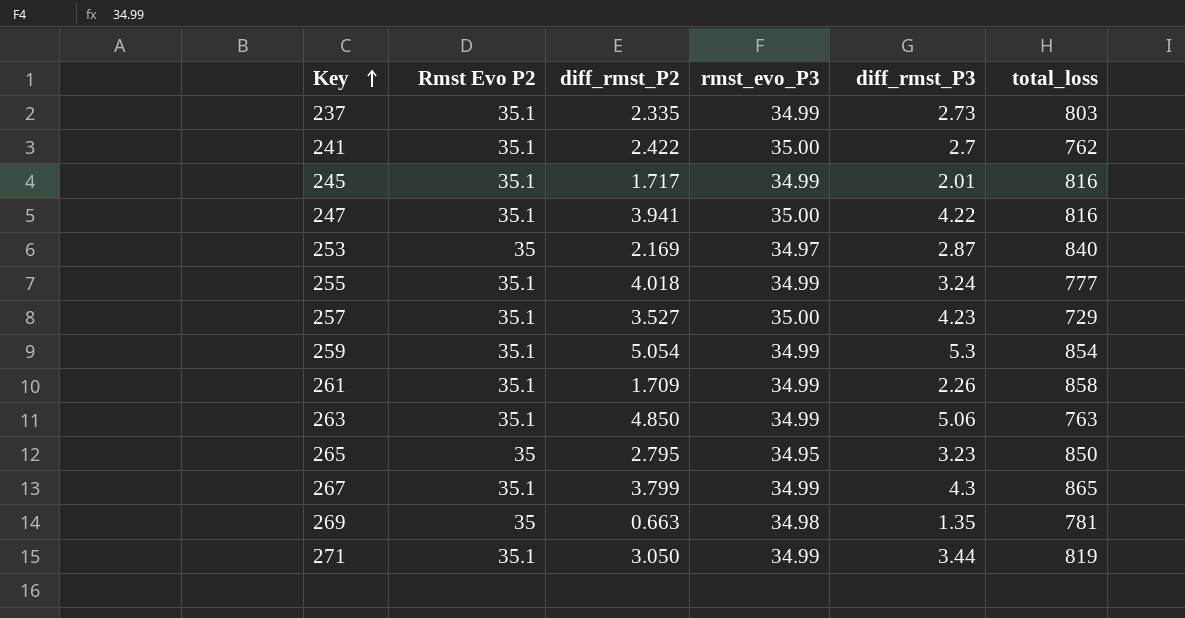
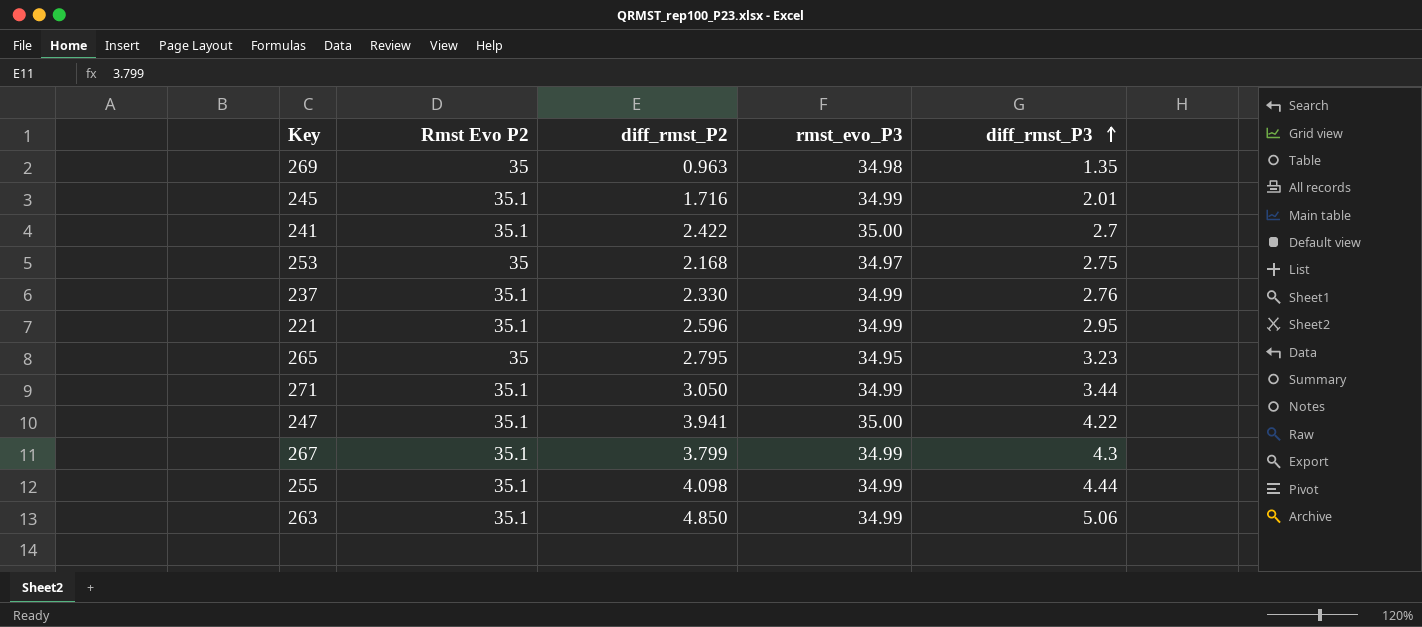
row order: Key ascending -> diff_rmst_P3 ascending
column total_loss | position: 6 -> none
row 257: 35.1 | 3.527 | 35.00 | 4.23 | 729 -> none
row 259: 35.1 | 5.054 | 34.99 | 5.3 | 854 -> none
row 261: 35.1 | 1.709 | 34.99 | 2.26 | 858 -> none
269 | diff_rmst_P2: 0.663 -> 0.963
245 | diff_rmst_P2: 1.717 -> 1.716
253 | diff_rmst_P2: 2.169 -> 2.168
253 | diff_rmst_P3: 2.87 -> 2.75
237 | diff_rmst_P2: 2.335 -> 2.330
237 | diff_rmst_P3: 2.73 -> 2.76
row 221: none -> 35.1 | 2.596 | 34.99 | 2.95
255 | diff_rmst_P2: 4.018 -> 4.098
255 | diff_rmst_P3: 3.24 -> 4.44

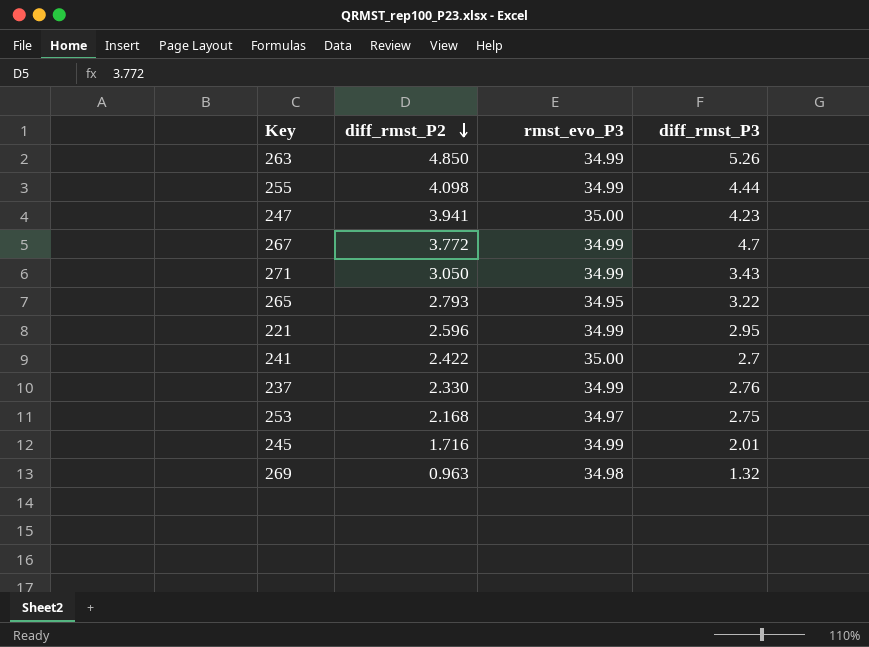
row order: diff_rmst_P3 ascending -> diff_rmst_P2 descending
column Rmst Evo P2 | position: 2 -> none
263 | diff_rmst_P3: 5.06 -> 5.26
247 | diff_rmst_P3: 4.22 -> 4.23
267 | diff_rmst_P2: 3.799 -> 3.772
267 | diff_rmst_P3: 4.3 -> 4.7
271 | diff_rmst_P3: 3.44 -> 3.43
265 | diff_rmst_P2: 2.795 -> 2.793
265 | diff_rmst_P3: 3.23 -> 3.22
269 | diff_rmst_P3: 1.35 -> 1.32

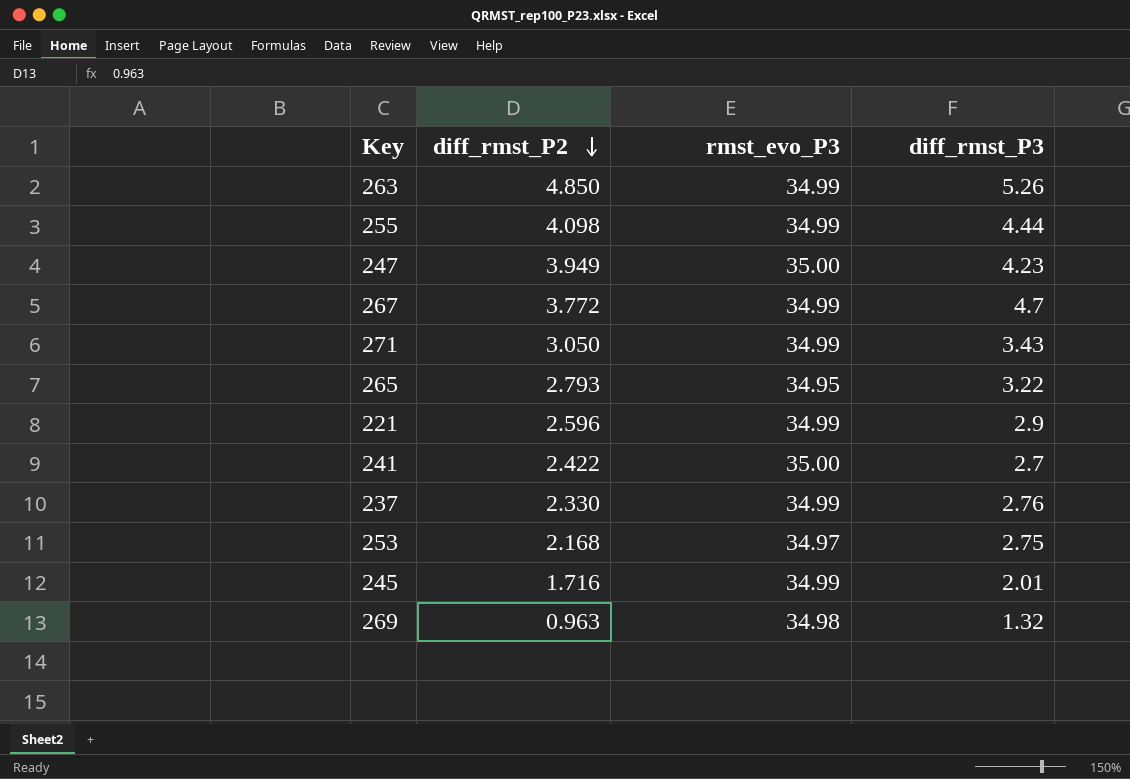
247 | diff_rmst_P2: 3.941 -> 3.949
221 | diff_rmst_P3: 2.95 -> 2.9

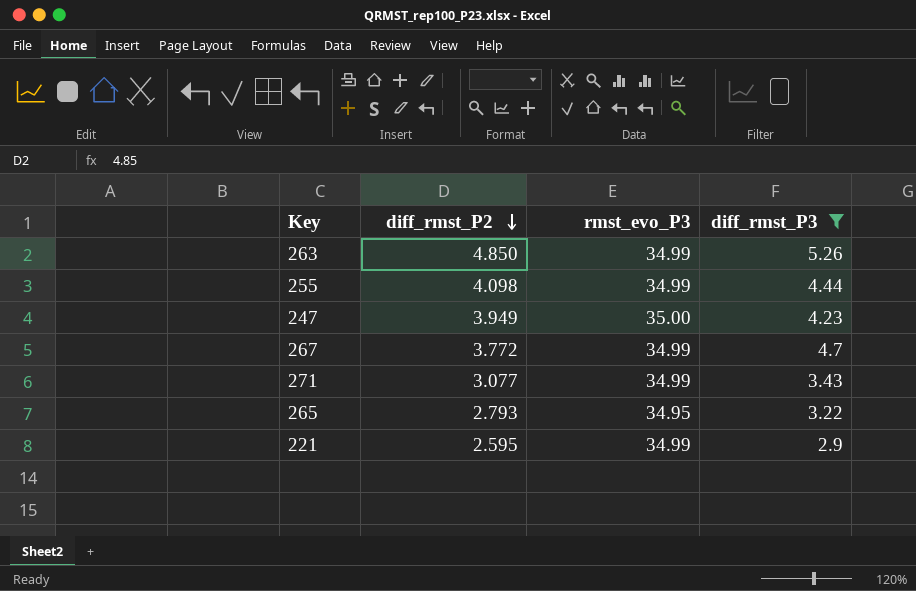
filter: none -> diff_rmst_P3 >= 2.9
271 | diff_rmst_P2: 3.050 -> 3.077
221 | diff_rmst_P2: 2.596 -> 2.595

